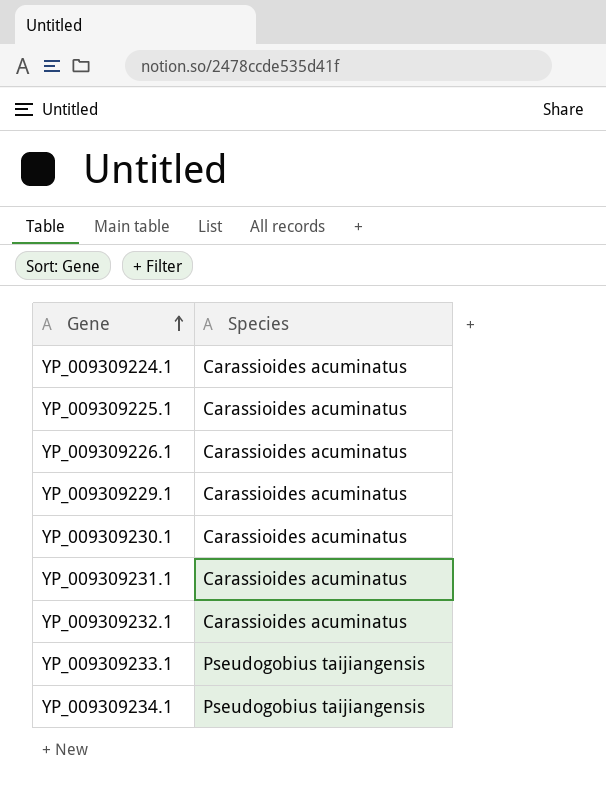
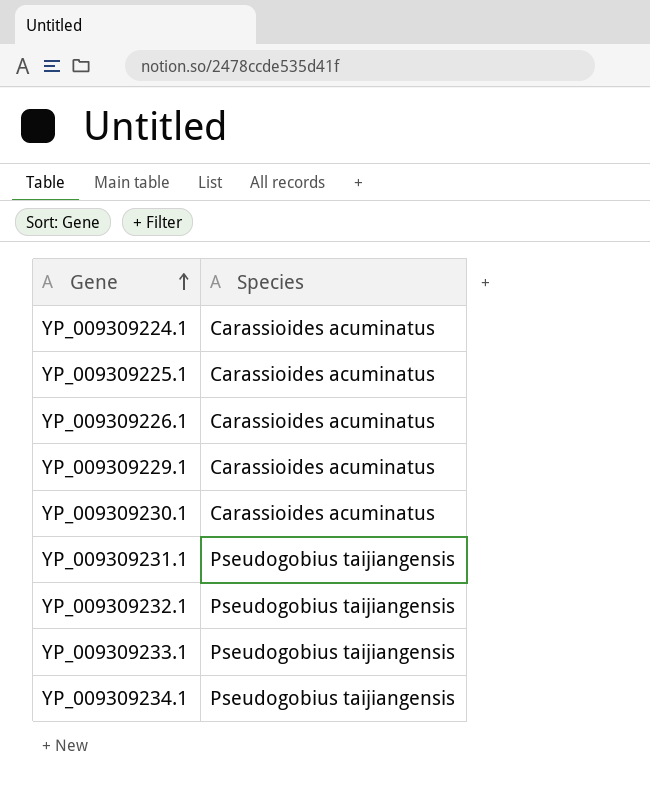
YP_009309231.1 | Species: Carassioides acuminatus -> Pseudogobius taijiangensis
YP_009309232.1 | Species: Carassioides acuminatus -> Pseudogobius taijiangensis

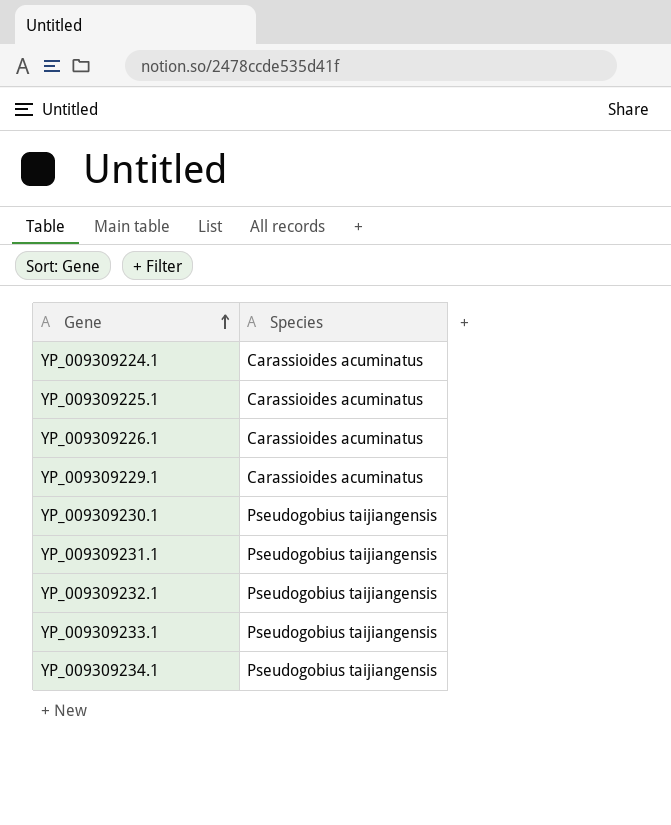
YP_009309230.1 | Species: Carassioides acuminatus -> Pseudogobius taijiangensis

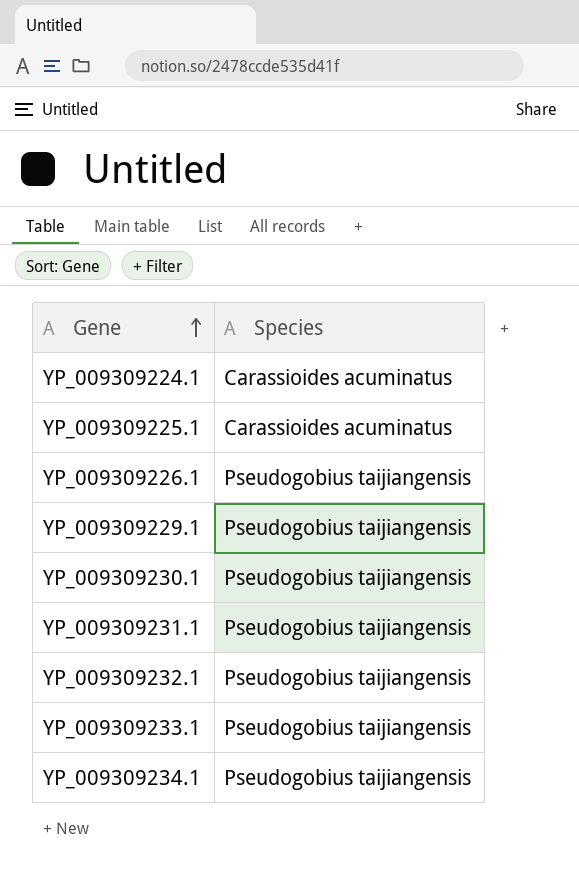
YP_009309226.1 | Species: Carassioides acuminatus -> Pseudogobius taijiangensis
YP_009309229.1 | Species: Carassioides acuminatus -> Pseudogobius taijiangensis

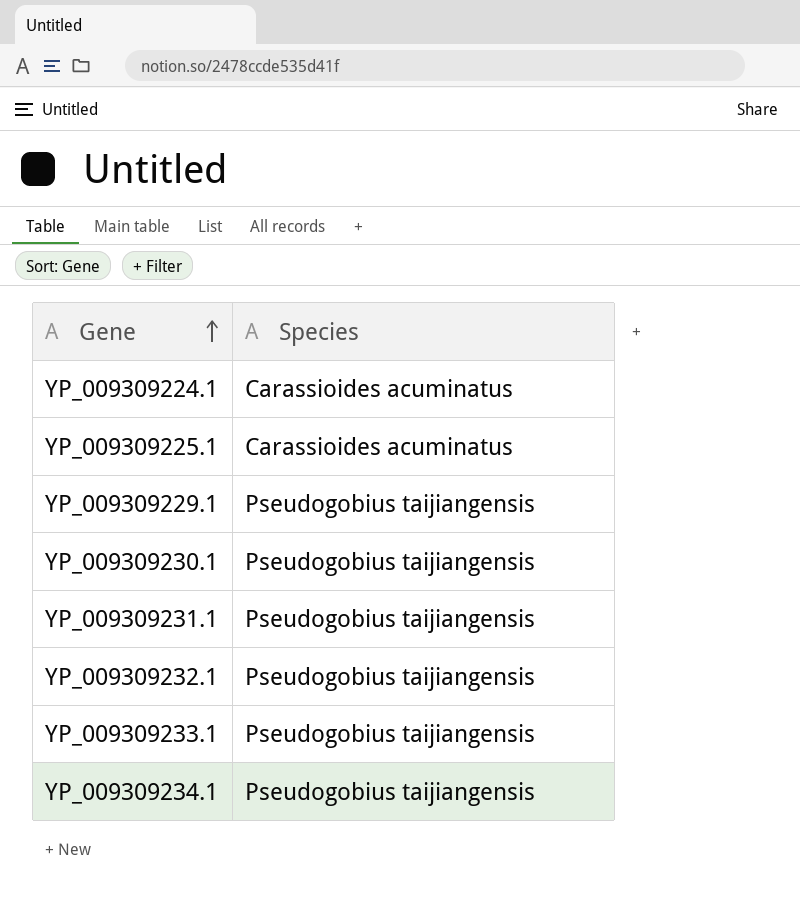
row YP_009309226.1: Pseudogobius taijiangensis -> none

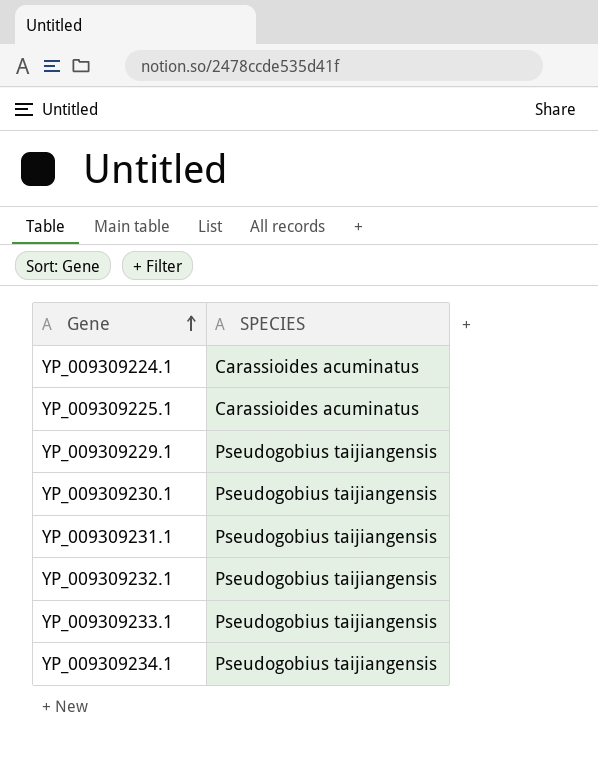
column name: Species -> SPECIES

